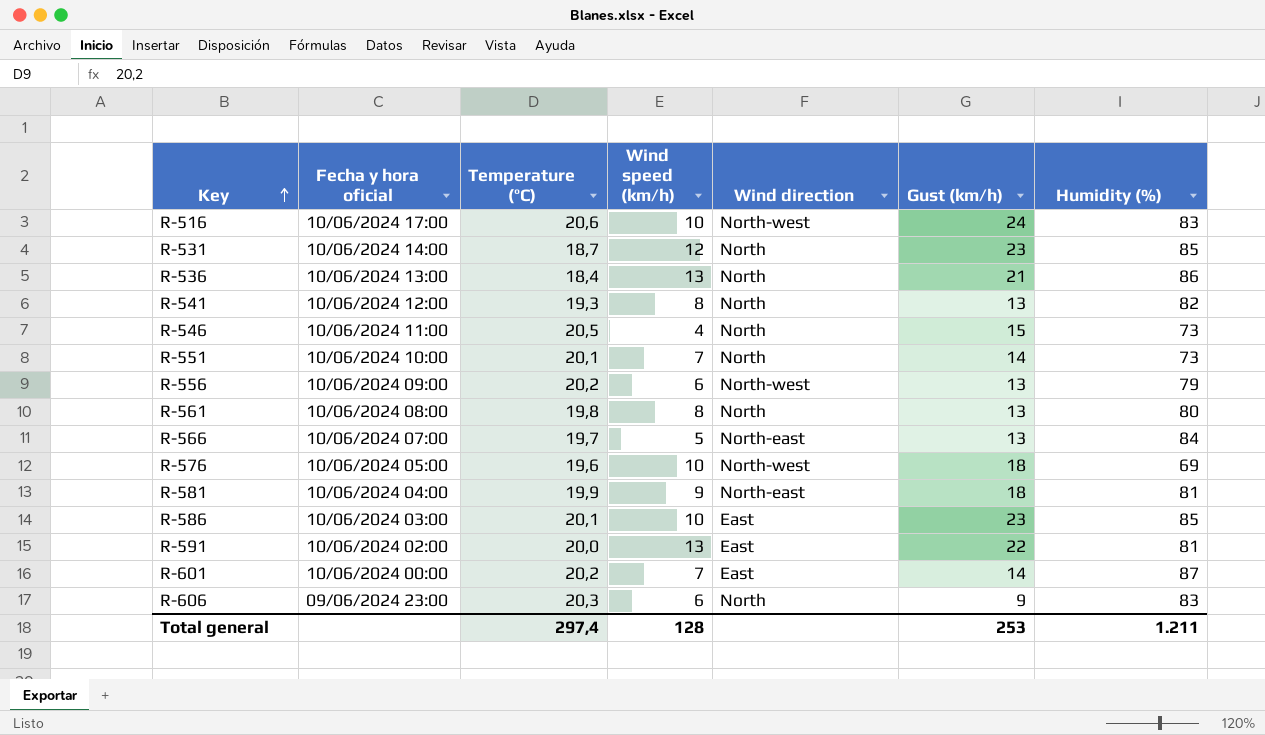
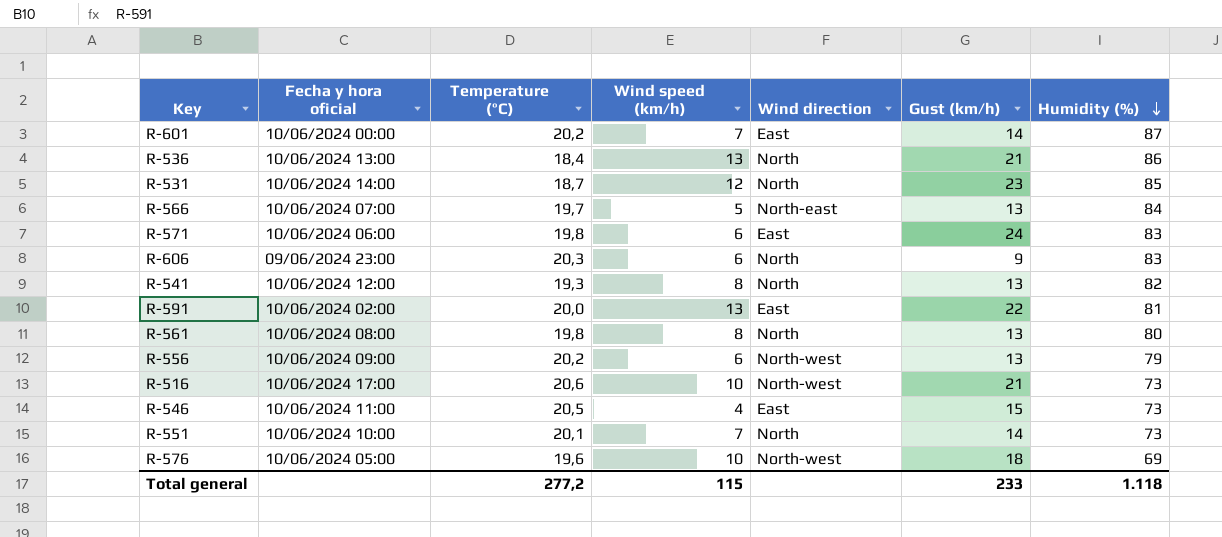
row order: Key ascending -> Humidity (%) descending
row R-581: 10/06/2024 04:00 | 19,9 | 9 | North-east | 18 | 81 -> none
row R-586: 10/06/2024 03:00 | 20,1 | 10 | East | 23 | 85 -> none
row R-571: none -> 10/06/2024 06:00 | 19,8 | 6 | East | 24 | 83
R-516 | Gust (km/h): 24 -> 21
R-516 | Humidity (%): 83 -> 73
R-546 | Wind direction: North -> East
Total general | Temperature (ºC): 297,4 -> 277,2
Total general | Wind speed (km/h): 128 -> 115
Total general | Gust (km/h): 253 -> 233
Total general | Humidity (%): 1.211 -> 1.118

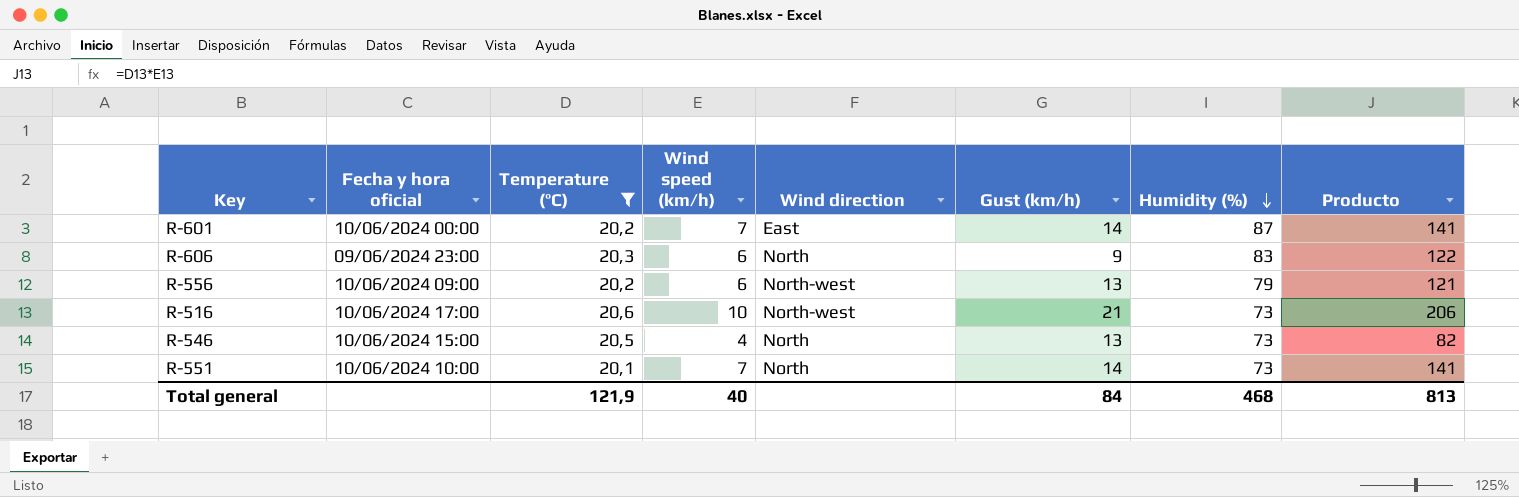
filter: none -> Temperature (ºC) >= 20,1
column Producto | formula: none -> [Temperature (ºC)] * [Wind speed (km/h)]
R-546 | Fecha y hora oficial: 10/06/2024 11:00 -> 10/06/2024 15:00
R-546 | Wind direction: East -> North
R-546 | Gust (km/h): 15 -> 13
Total general | Temperature (ºC): 277,2 -> 121,9
Total general | Wind speed (km/h): 115 -> 40
Total general | Gust (km/h): 233 -> 84
Total general | Humidity (%): 1.118 -> 468

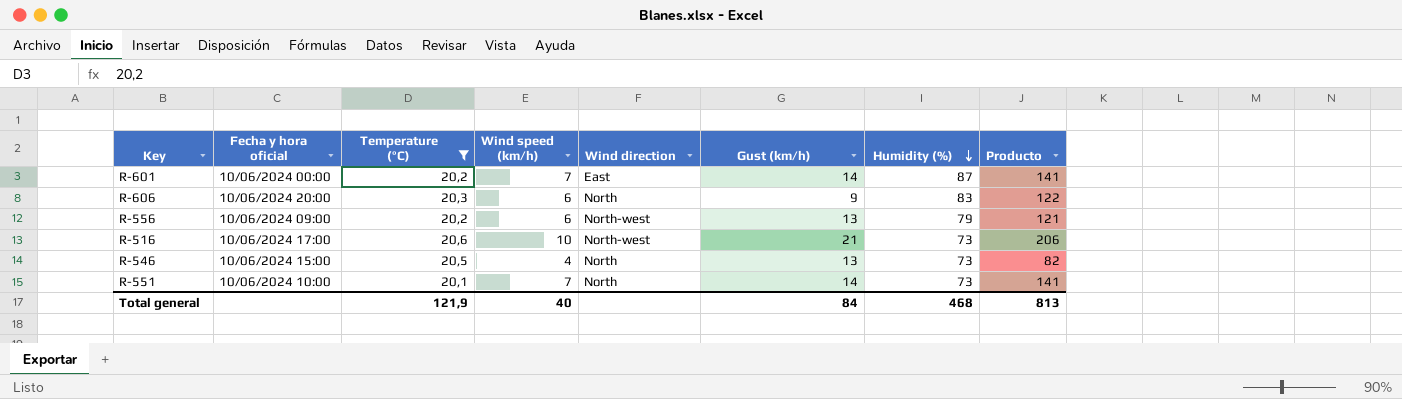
R-606 | Fecha y hora oficial: 09/06/2024 23:00 -> 10/06/2024 20:00

